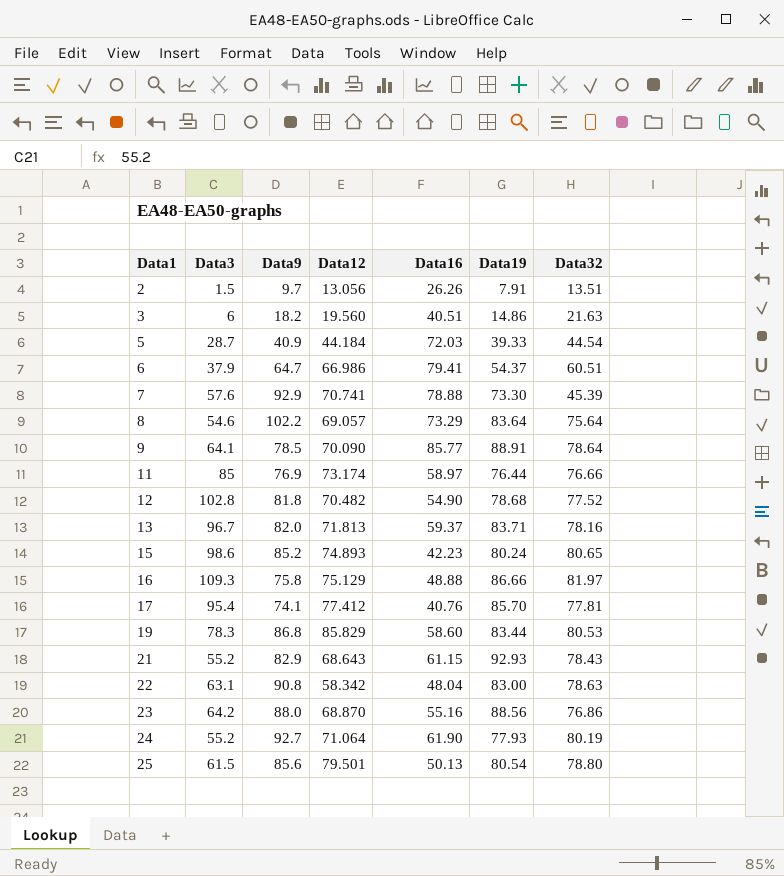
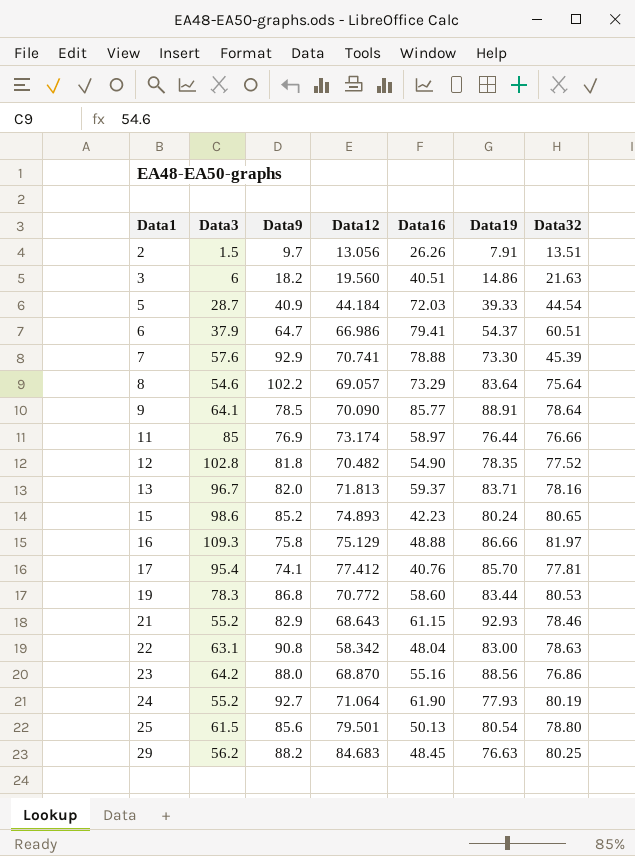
12 | Data19: 78.68 -> 78.35
19 | Data12: 85.829 -> 70.772
21 | Data32: 78.43 -> 78.46
row 29: none -> 56.2 | 88.2 | 84.683 | 48.45 | 76.63 | 80.25

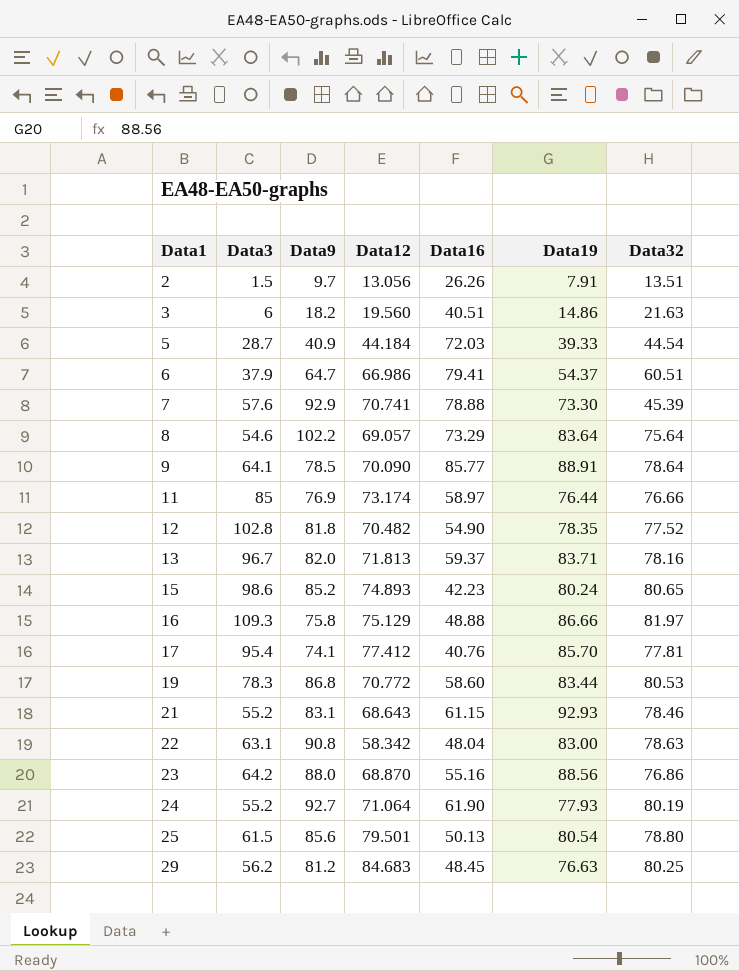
21 | Data9: 82.9 -> 83.1
29 | Data9: 88.2 -> 81.2

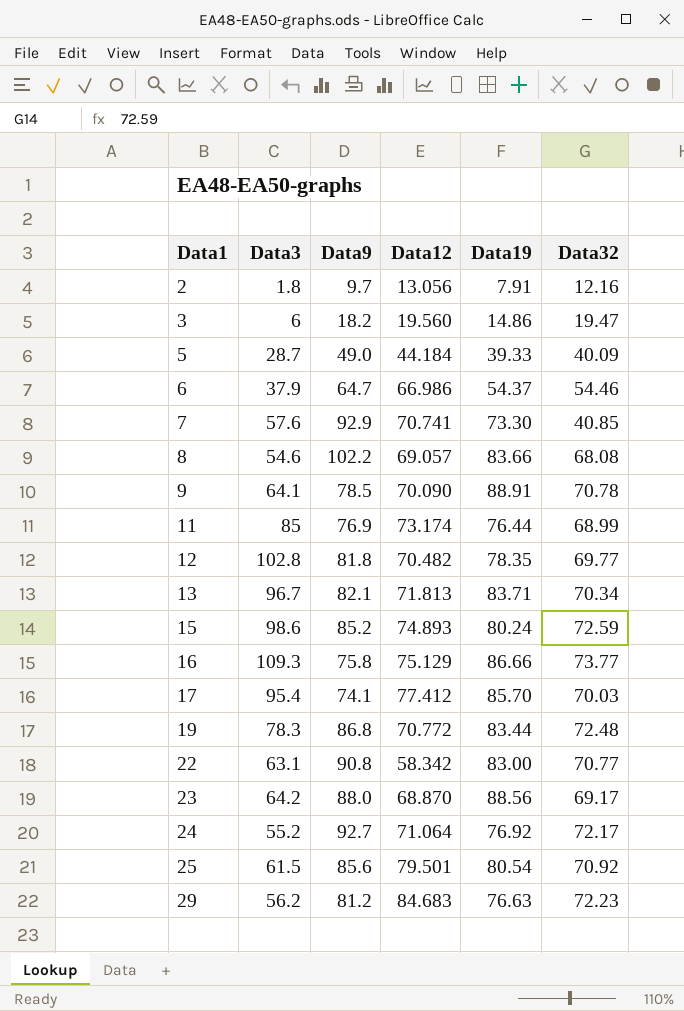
column Data16 | position: 5 -> none
row 21: 55.2 | 83.1 | 68.643 | 61.15 | 92.93 | 78.46 -> none
2 | Data3: 1.5 -> 1.8
2 | Data32: 13.51 -> 12.16
3 | Data32: 21.63 -> 19.47
5 | Data9: 40.9 -> 49.0
5 | Data32: 44.54 -> 40.09
6 | Data32: 60.51 -> 54.46
7 | Data32: 45.39 -> 40.85
8 | Data19: 83.64 -> 83.66
8 | Data32: 75.64 -> 68.08
9 | Data32: 78.64 -> 70.78
11 | Data32: 76.66 -> 68.99
12 | Data32: 77.52 -> 69.77
13 | Data9: 82.0 -> 82.1
13 | Data32: 78.16 -> 70.34
15 | Data32: 80.65 -> 72.59
16 | Data32: 81.97 -> 73.77
17 | Data32: 77.81 -> 70.03
19 | Data32: 80.53 -> 72.48
22 | Data32: 78.63 -> 70.77
23 | Data32: 76.86 -> 69.17
24 | Data19: 77.93 -> 76.92
24 | Data32: 80.19 -> 72.17
25 | Data32: 78.80 -> 70.92
29 | Data32: 80.25 -> 72.23

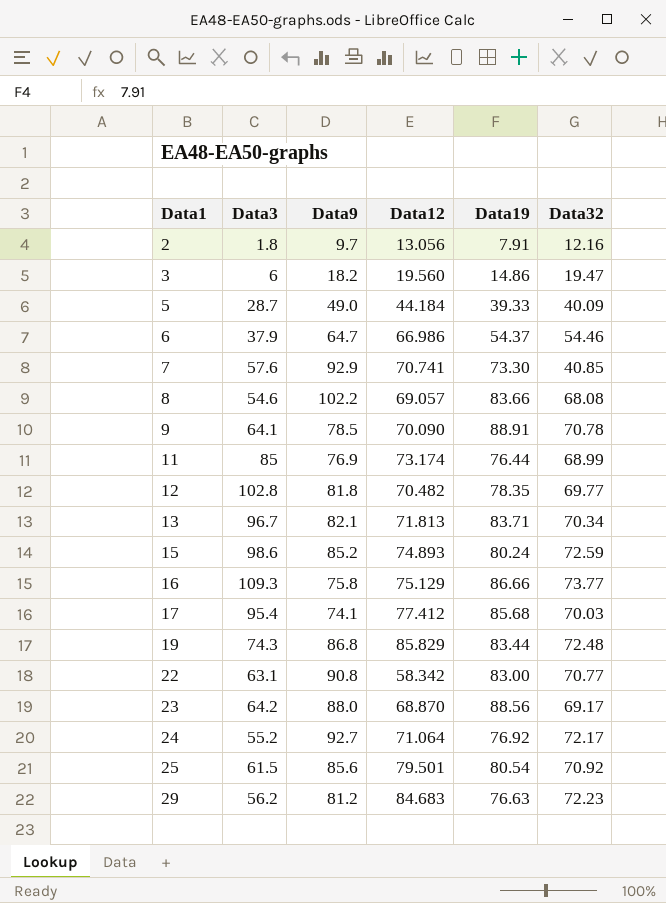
17 | Data19: 85.70 -> 85.68
19 | Data3: 78.3 -> 74.3
19 | Data12: 70.772 -> 85.829

